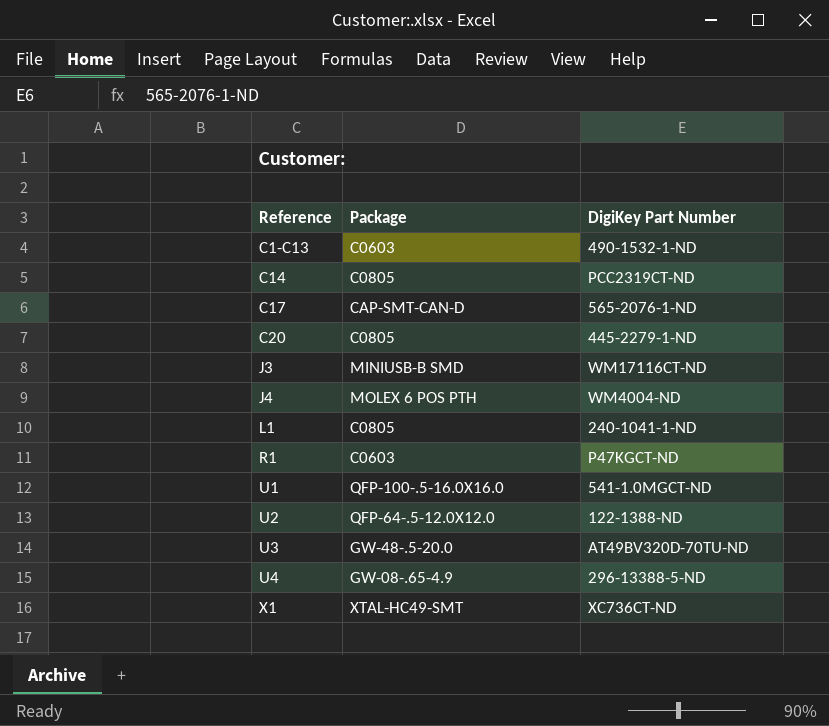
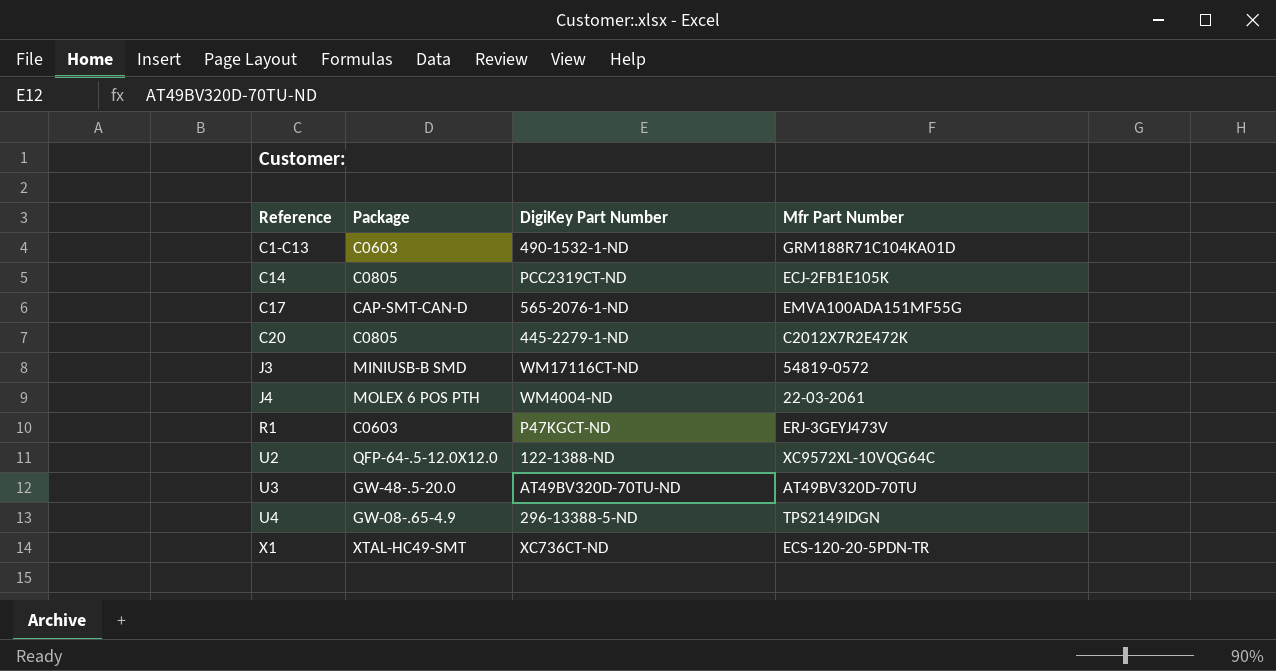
column Mfr Part Number | position: none -> 4
row L1: C0805 | 240-1041-1-ND -> none
row U1: QFP-100-.5-16.0X16.0 | 541-1.0MGCT-ND -> none

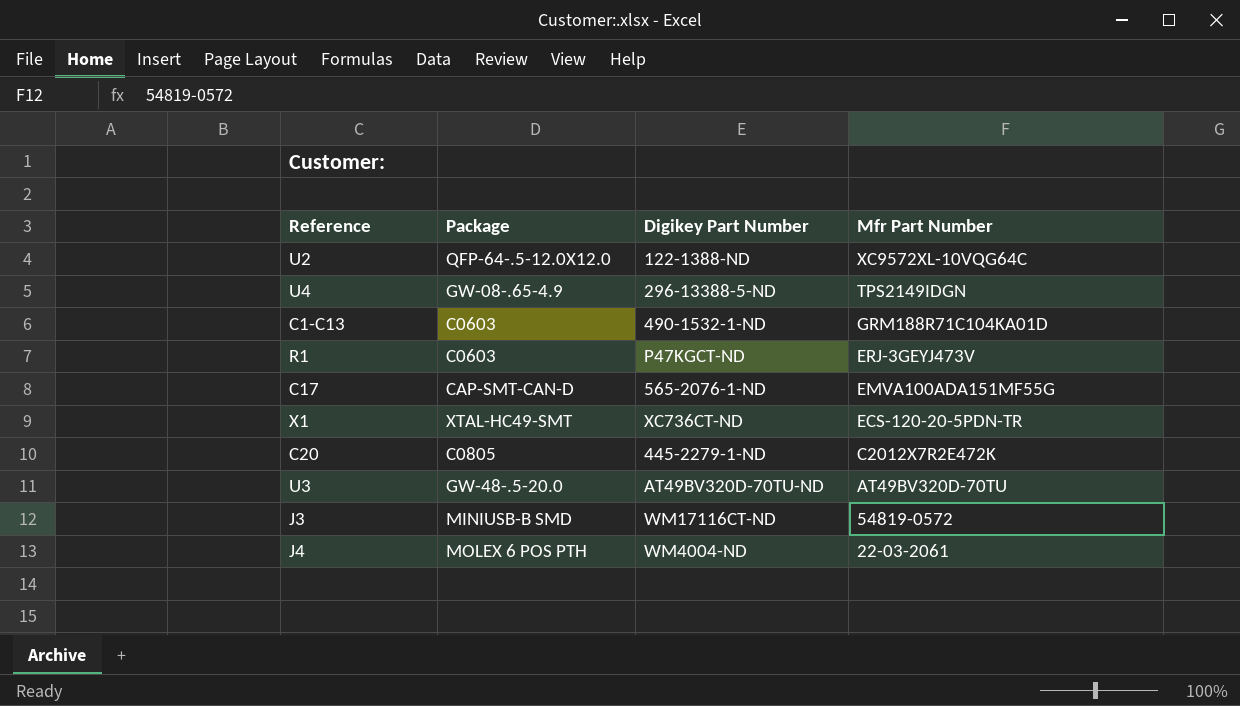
row order: Reference ascending -> Mfr Part Number descending
column name: DigiKey Part Number -> Digikey Part Number
row C14: C0805 | PCC2319CT-ND | ECJ-2FB1E105K -> none

